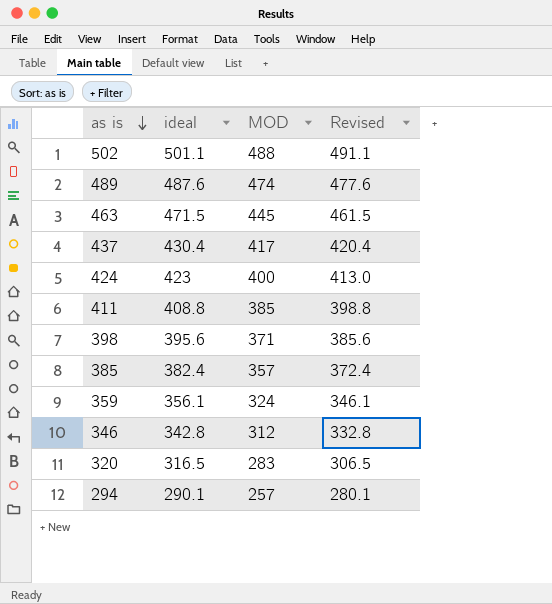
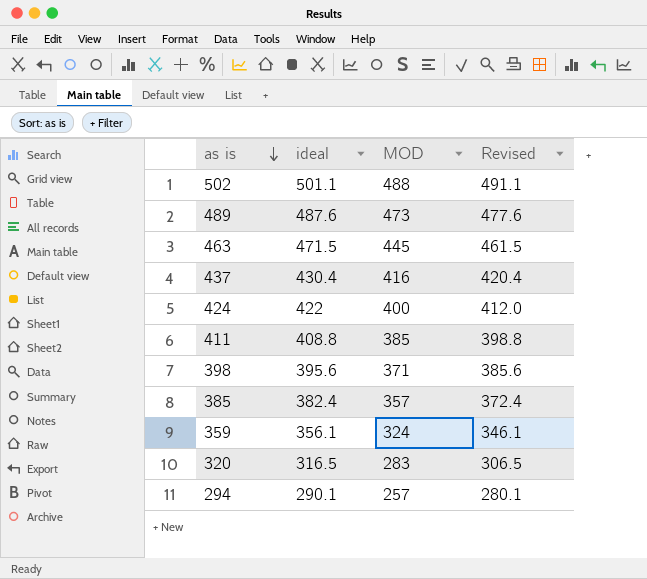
row 346: 342.8 | 312 | 332.8 -> none
489 | MOD: 474 -> 473
437 | MOD: 417 -> 416
424 | ideal: 423 -> 422
424 | Revised: 413.0 -> 412.0

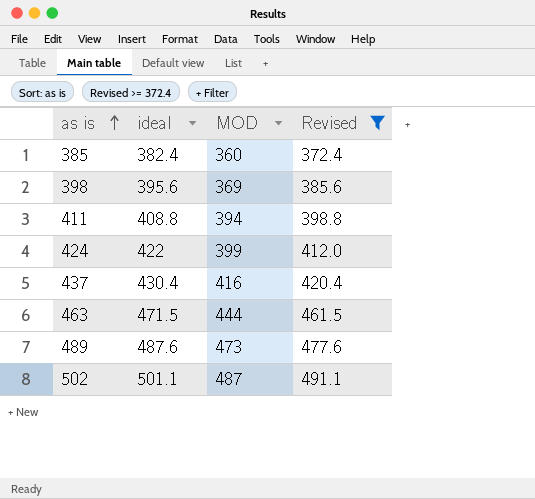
filter: none -> Revised >= 372.4
row order: as is descending -> as is ascending
385 | MOD: 357 -> 360
398 | MOD: 371 -> 369
411 | MOD: 385 -> 394
424 | MOD: 400 -> 399
463 | MOD: 445 -> 444
502 | MOD: 488 -> 487

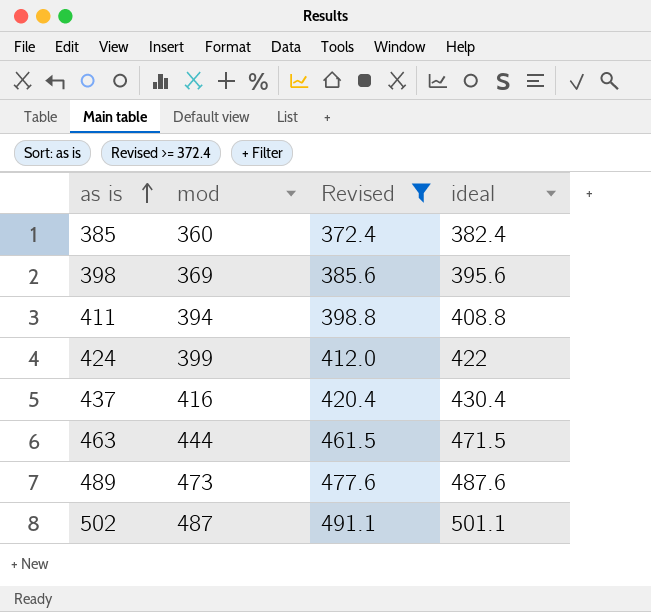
column name: MOD -> mod
column ideal | position: 2 -> 4

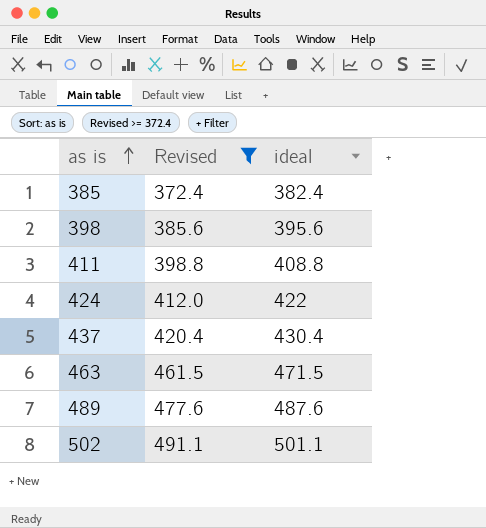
column mod | position: 2 -> none

